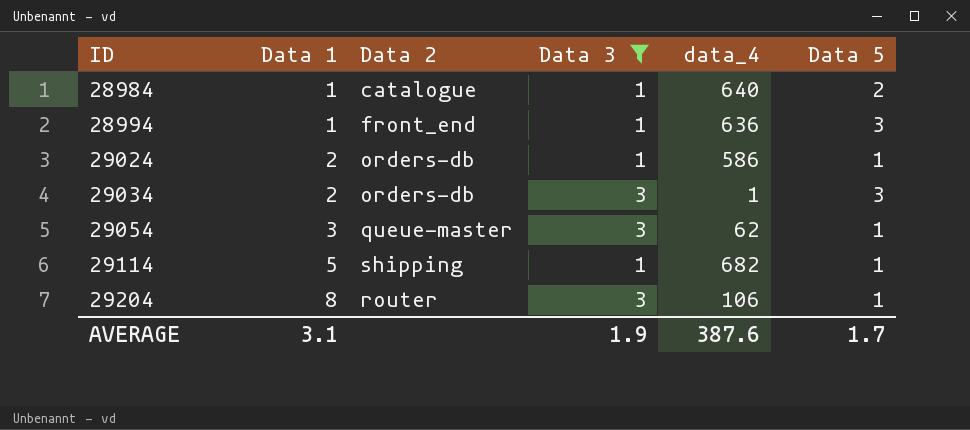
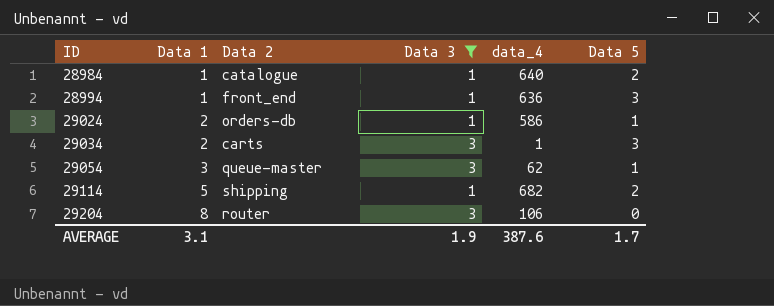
29034 | Data 2: orders-db -> carts
29114 | Data 5: 1 -> 2
29204 | Data 5: 1 -> 0

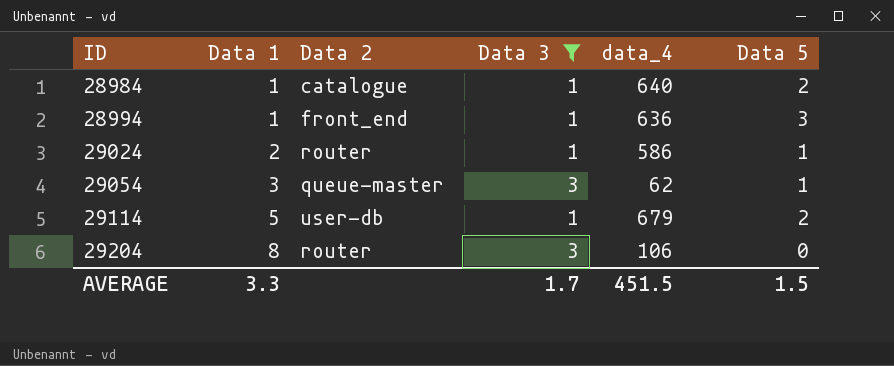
row 29034: 2 | carts | 3 | 1 | 3 -> none
29024 | Data 2: orders-db -> router
29114 | Data 2: shipping -> user-db
29114 | data_4: 682 -> 679
AVERAGE | Data 1: 3.1 -> 3.3
AVERAGE | Data 3: 1.9 -> 1.7
AVERAGE | data_4: 387.6 -> 451.5
AVERAGE | Data 5: 1.7 -> 1.5

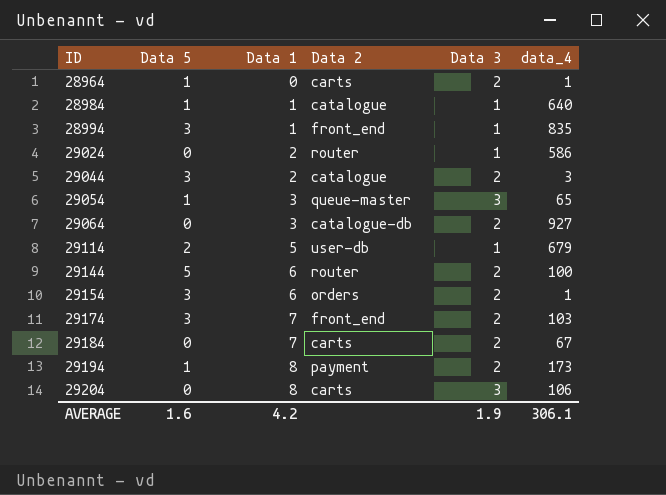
filter: Data 3 != 2 -> none
column Data 5 | position: 6 -> 2
28984 | Data 5: 2 -> 1
28994 | data_4: 636 -> 835
29024 | Data 5: 1 -> 0
29054 | data_4: 62 -> 65
29204 | Data 2: router -> carts
AVERAGE | Data 5: 1.5 -> 1.6
AVERAGE | Data 1: 3.3 -> 4.2
AVERAGE | Data 3: 1.7 -> 1.9
AVERAGE | data_4: 451.5 -> 306.1

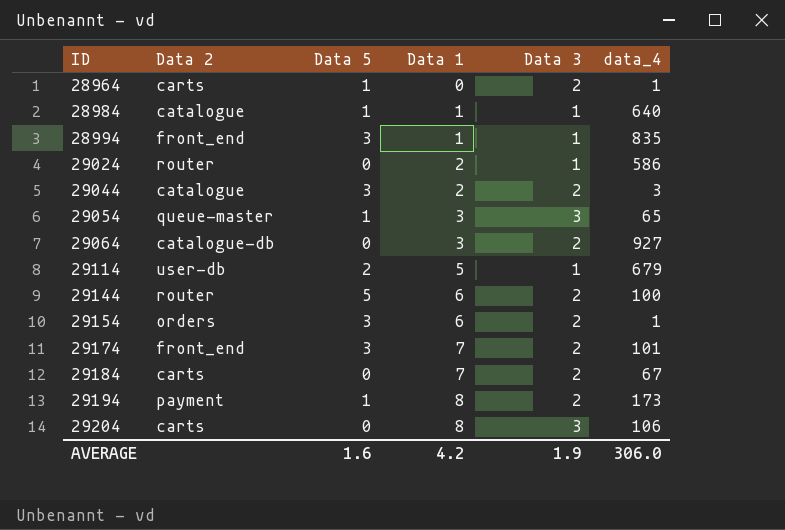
column Data 2 | position: 4 -> 2
29174 | data_4: 103 -> 101
AVERAGE | data_4: 306.1 -> 306.0

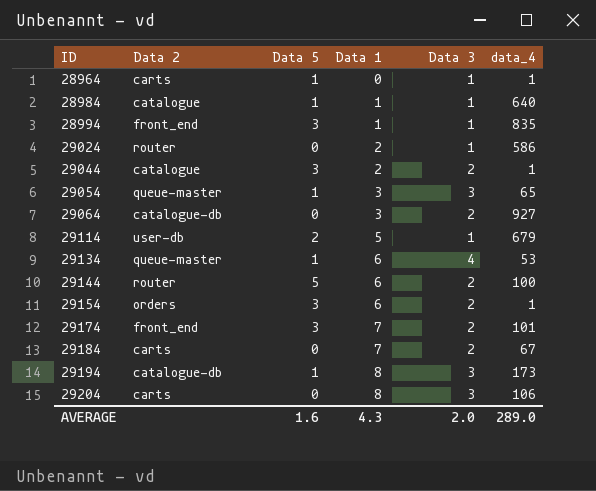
28964 | Data 3: 2 -> 1
29044 | data_4: 3 -> 1
row 29134: none -> queue-master | 1 | 6 | 4 | 53
29194 | Data 2: payment -> catalogue-db
29194 | Data 3: 2 -> 3
AVERAGE | Data 1: 4.2 -> 4.3
AVERAGE | Data 3: 1.9 -> 2.0
AVERAGE | data_4: 306.0 -> 289.0

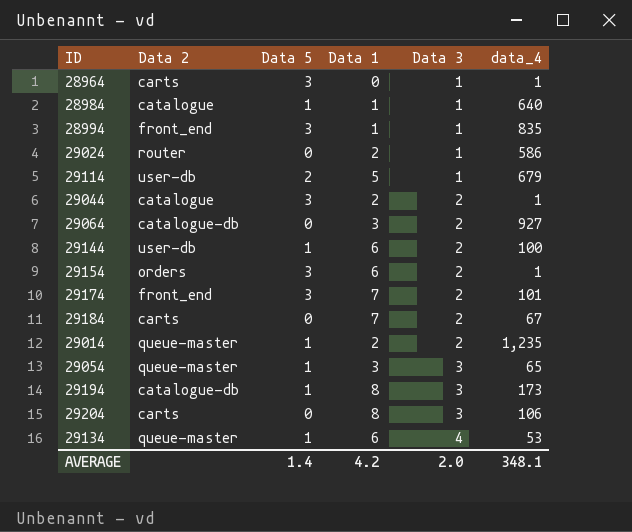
row order: ID ascending -> Data 3 ascending
28964 | Data 5: 1 -> 3
29144 | Data 2: router -> user-db
29144 | Data 5: 5 -> 1
row 29014: none -> queue-master | 1 | 2 | 2 | 1,235
AVERAGE | Data 5: 1.6 -> 1.4
AVERAGE | Data 1: 4.3 -> 4.2
AVERAGE | data_4: 289.0 -> 348.1

